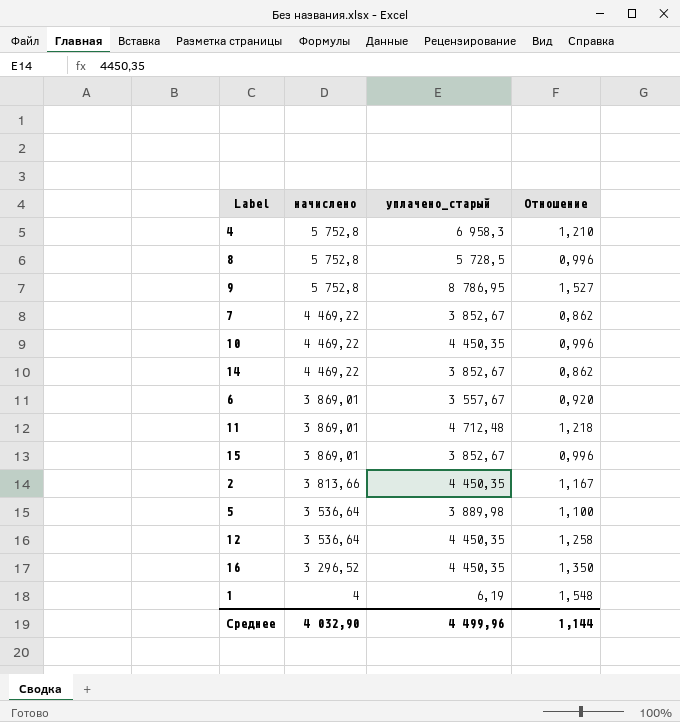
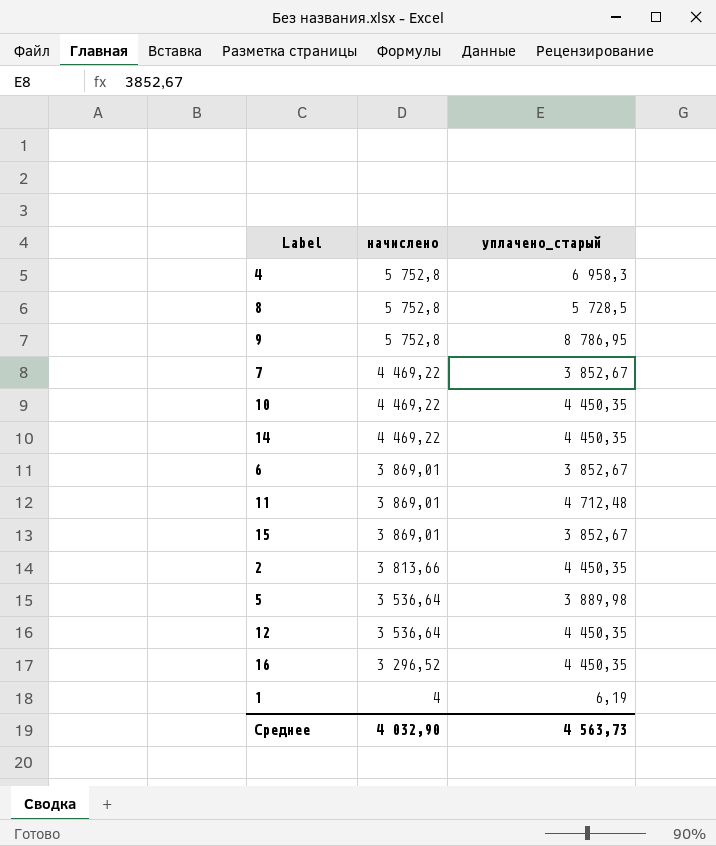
column Отношение | formula: [уплачено_старый] / [начислено] -> none
14 | уплачено_старый: 3 852,67 -> 4 450,35
6 | уплачено_старый: 3 557,67 -> 3 852,67
Среднее | уплачено_старый: 4 499,96 -> 4 563,73

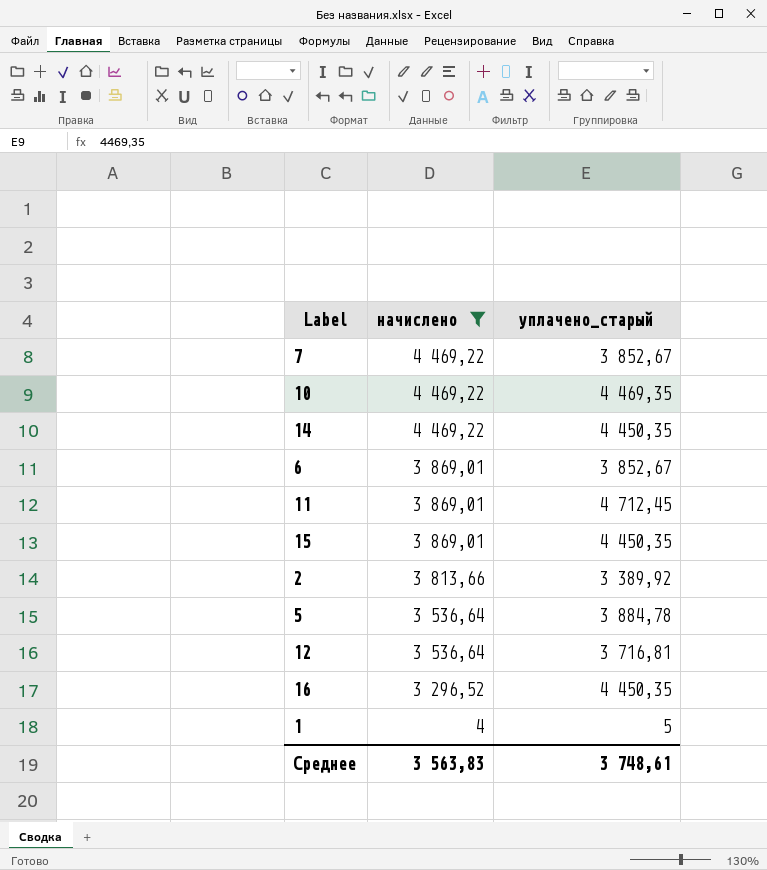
filter: none -> начислено != 5 752,8
10 | уплачено_старый: 4 450,35 -> 4 469,35
11 | уплачено_старый: 4 712,48 -> 4 712,45
15 | уплачено_старый: 3 852,67 -> 4 450,35
2 | уплачено_старый: 4 450,35 -> 3 389,92
5 | уплачено_старый: 3 889,98 -> 3 884,78
12 | уплачено_старый: 4 450,35 -> 3 716,81
1 | уплачено_старый: 6,19 -> 5
Среднее | начислено: 4 032,90 -> 3 563,83
Среднее | уплачено_старый: 4 563,73 -> 3 748,61

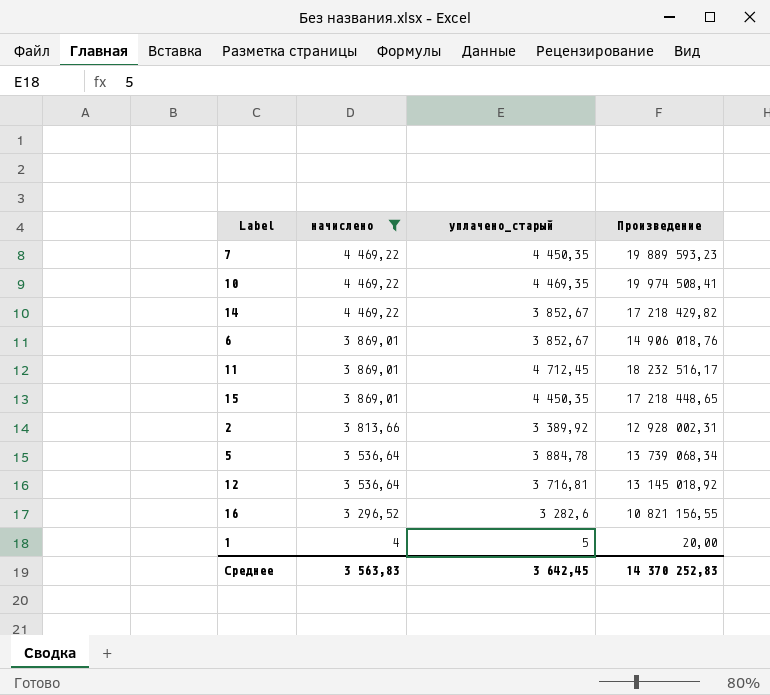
column Произведение | formula: none -> [начислено] * [уплачено_старый]
7 | уплачено_старый: 3 852,67 -> 4 450,35
14 | уплачено_старый: 4 450,35 -> 3 852,67
16 | уплачено_старый: 4 450,35 -> 3 282,6
Среднее | уплачено_старый: 3 748,61 -> 3 642,45

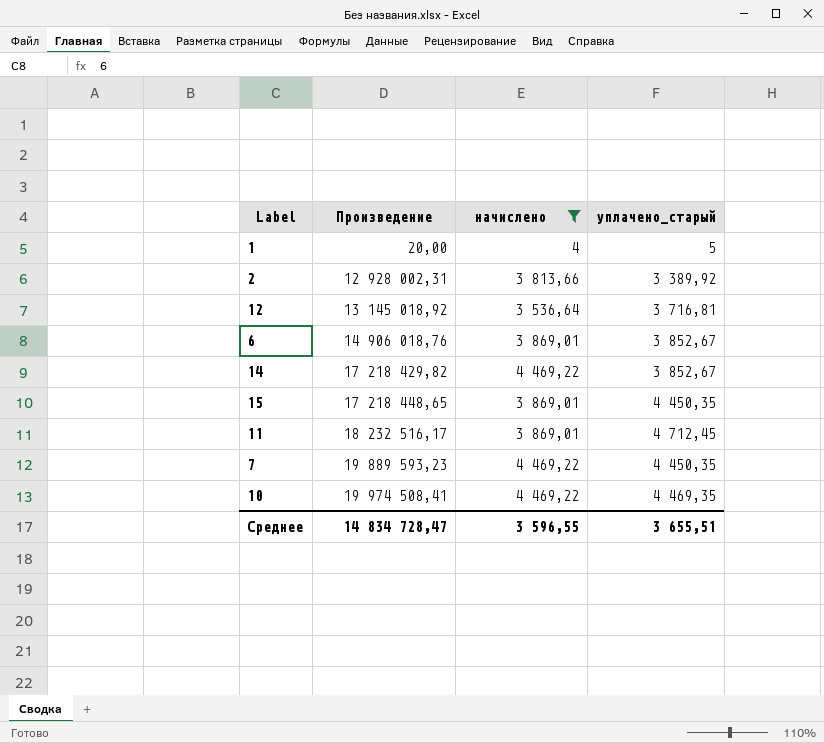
row order: начислено descending -> Произведение ascending
column Произведение | position: 4 -> 2
row 5: 3 536,64 | 3 884,78 | 13 739 068,34 -> none
row 16: 3 296,52 | 3 282,6 | 10 821 156,55 -> none
Среднее | Произведение: 14 370 252,83 -> 14 834 728,47
Среднее | начислено: 3 563,83 -> 3 596,55
Среднее | уплачено_старый: 3 642,45 -> 3 655,51

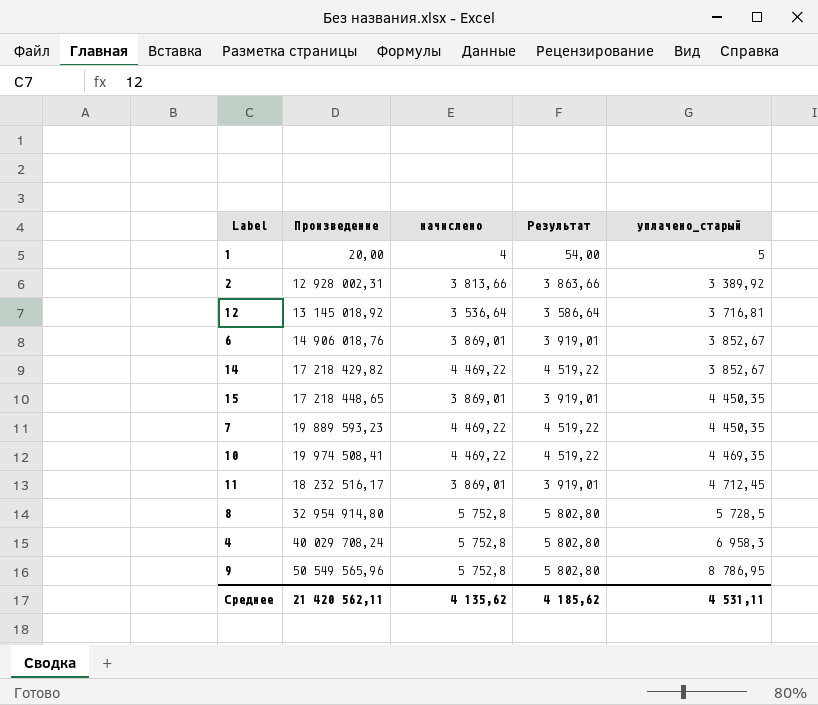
filter: начислено != 5 752,8 -> none
row order: Произведение ascending -> уплачено_старый ascending
column Результат | formula: none -> [начислено] + 50
Среднее | Произведение: 14 834 728,47 -> 21 420 562,11
Среднее | начислено: 3 596,55 -> 4 135,62
Среднее | уплачено_старый: 3 655,51 -> 4 531,11

